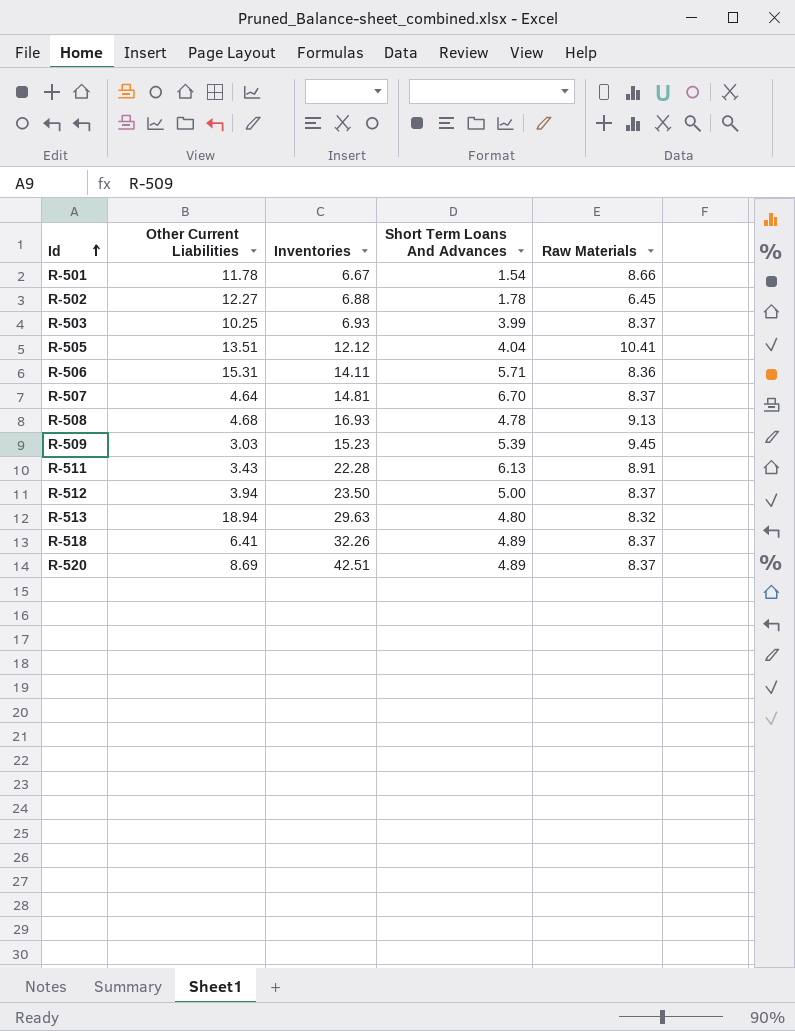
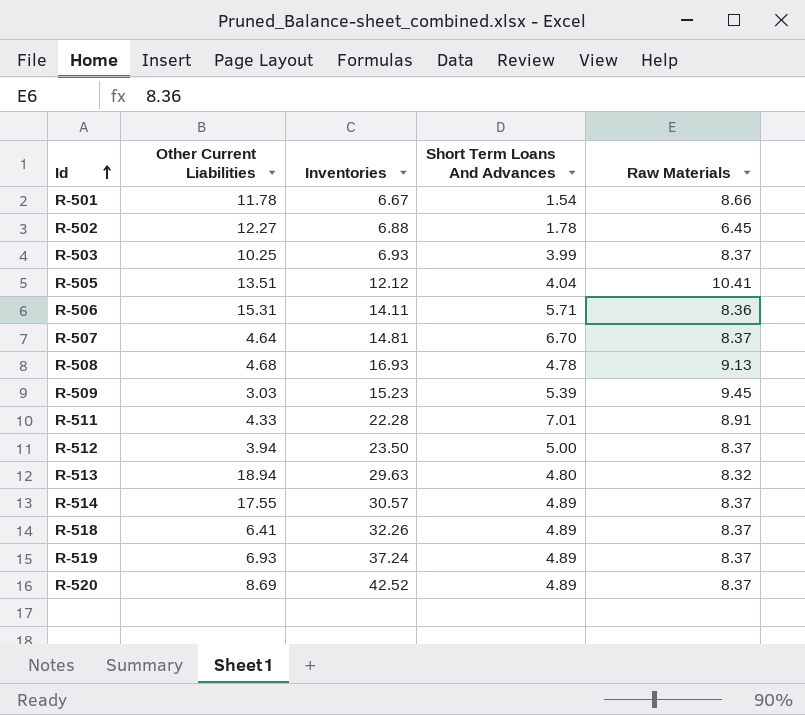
R-511 | Other Current Liabilities: 3.43 -> 4.33
R-511 | Short Term Loans And Advances: 6.13 -> 7.01
row R-514: none -> 17.55 | 30.57 | 4.89 | 8.37
row R-519: none -> 6.93 | 37.24 | 4.89 | 8.37
R-520 | Inventories: 42.51 -> 42.52

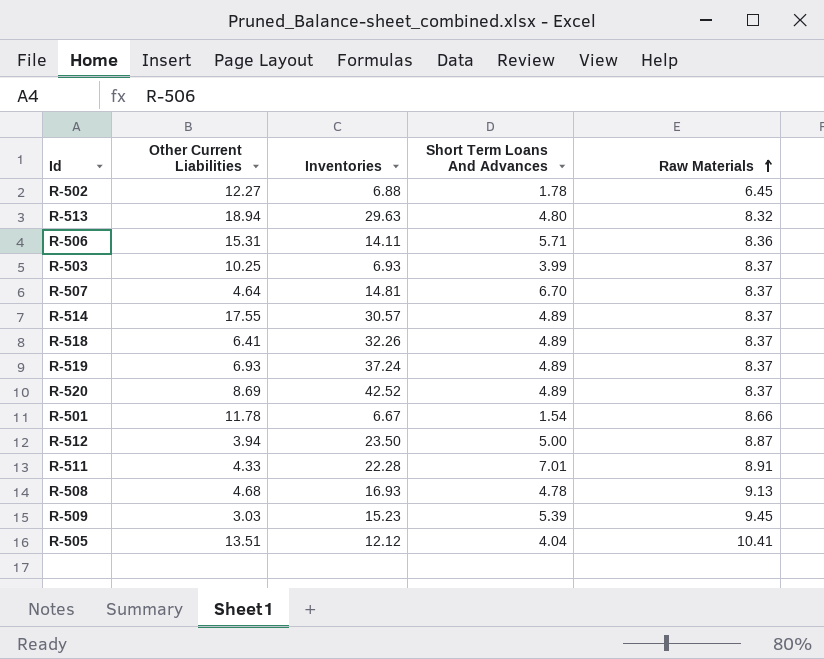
row order: Id ascending -> Raw Materials ascending
R-512 | Raw Materials: 8.37 -> 8.87

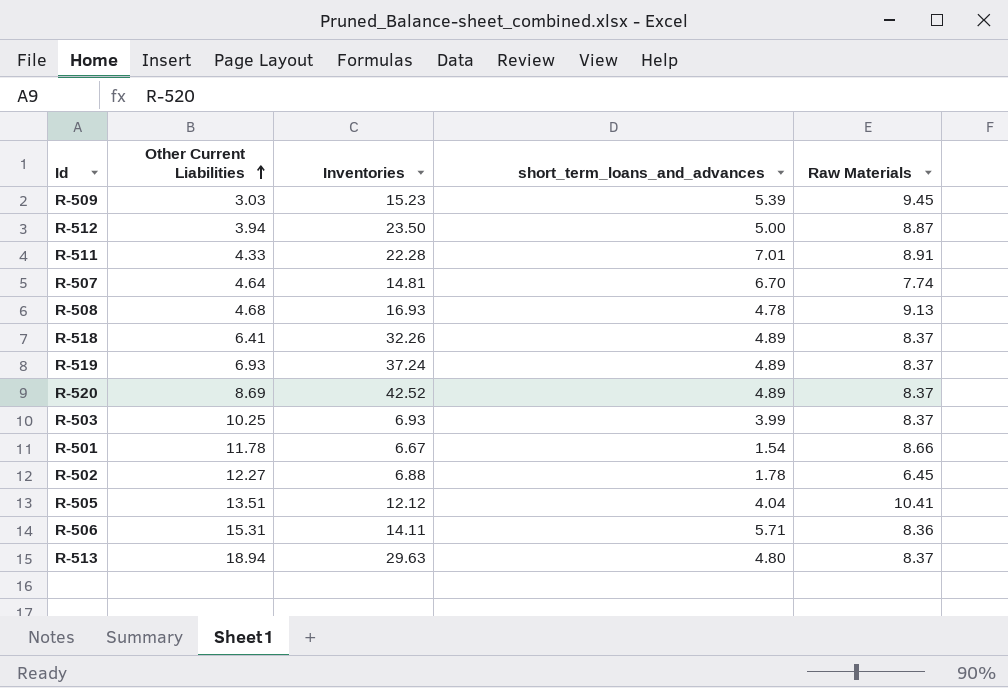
row order: Raw Materials ascending -> Other Current Liabilities ascending
column name: Short Term Loans And Advances -> short_term_loans_and_advances
row R-514: 17.55 | 30.57 | 4.89 | 8.37 -> none
R-507 | Raw Materials: 8.37 -> 7.74
R-513 | Raw Materials: 8.32 -> 8.37

